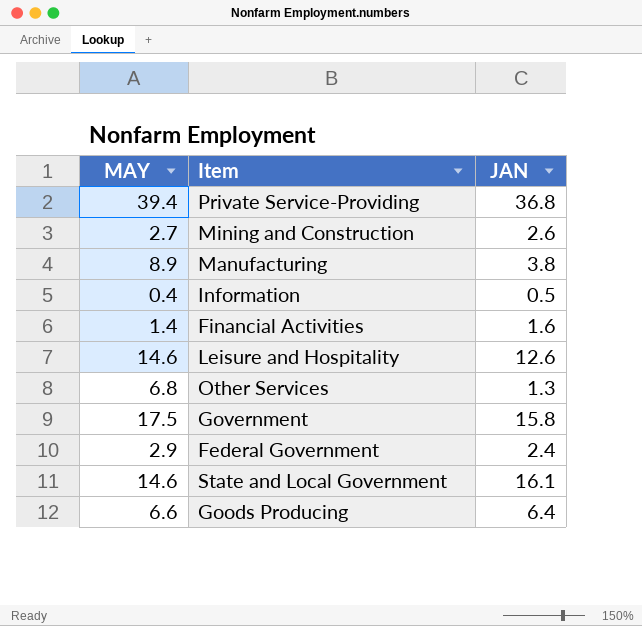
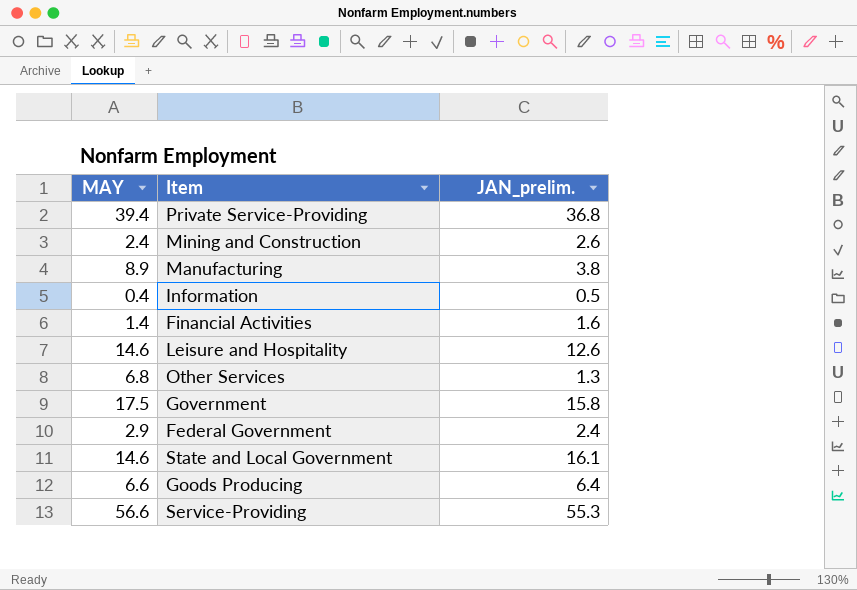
column name: JAN -> JAN_prelim.
Mining and Construction | MAY: 2.7 -> 2.4
row Service-Providing: none -> 56.6 | 55.3

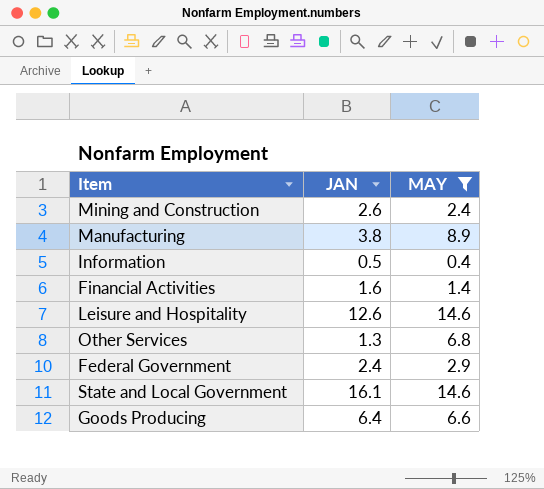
filter: none -> MAY <= 14.6
column name: JAN_prelim. -> JAN
column MAY | position: 1 -> 3

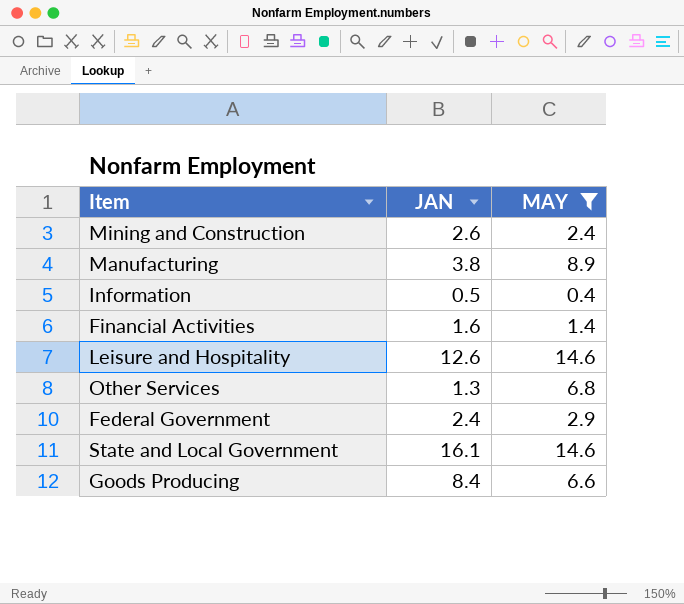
Goods Producing | JAN: 6.4 -> 8.4

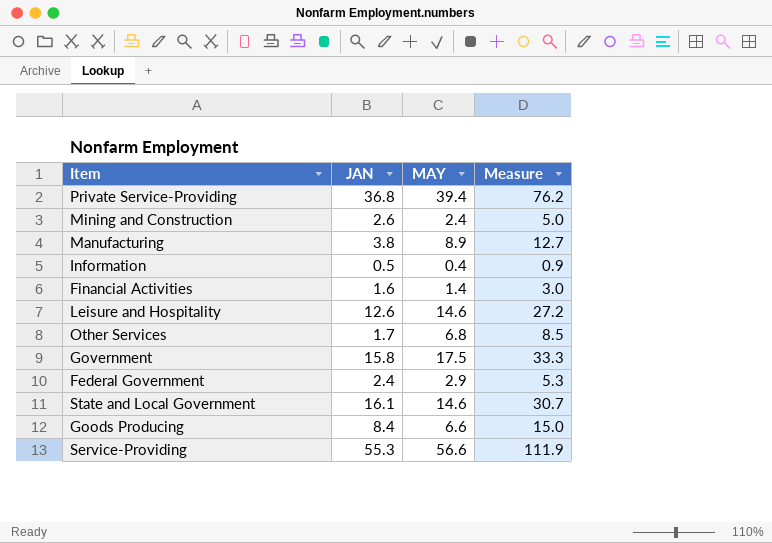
filter: MAY <= 14.6 -> none
column Measure | formula: none -> [JAN] + [MAY]
Other Services | JAN: 1.3 -> 1.7

